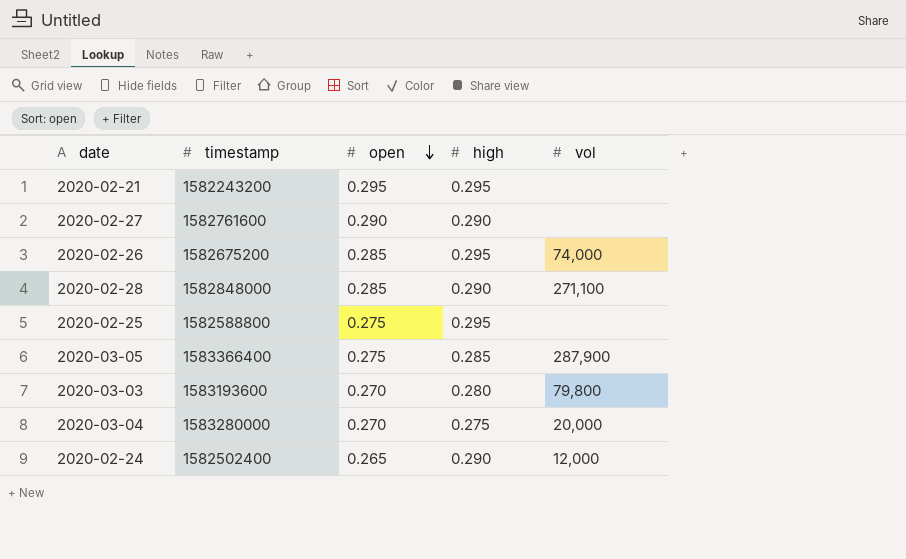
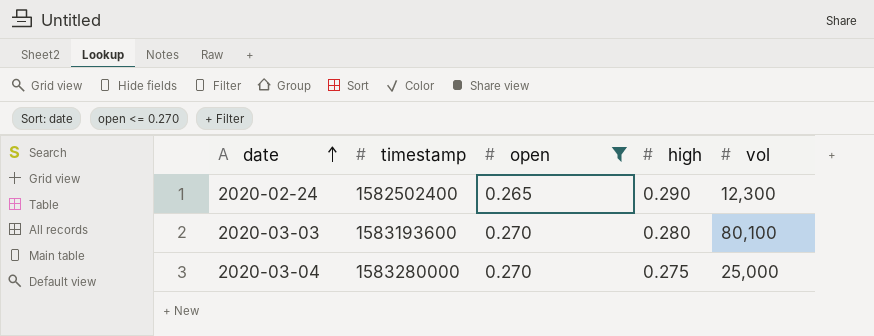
filter: none -> open <= 0.270
row order: open descending -> date ascending
2020-02-24 | vol: 12,000 -> 12,300
2020-03-03 | vol: 79,800 -> 80,100
2020-03-04 | vol: 20,000 -> 25,000

